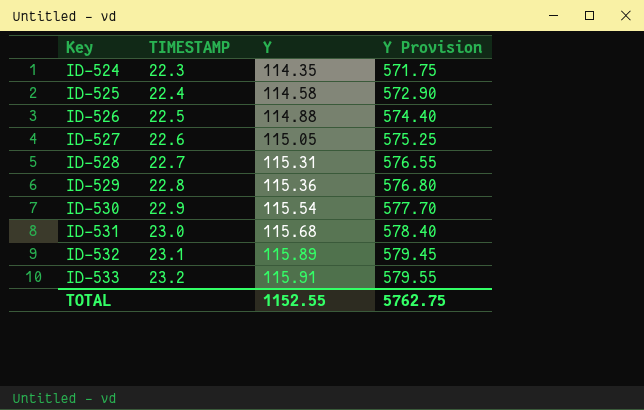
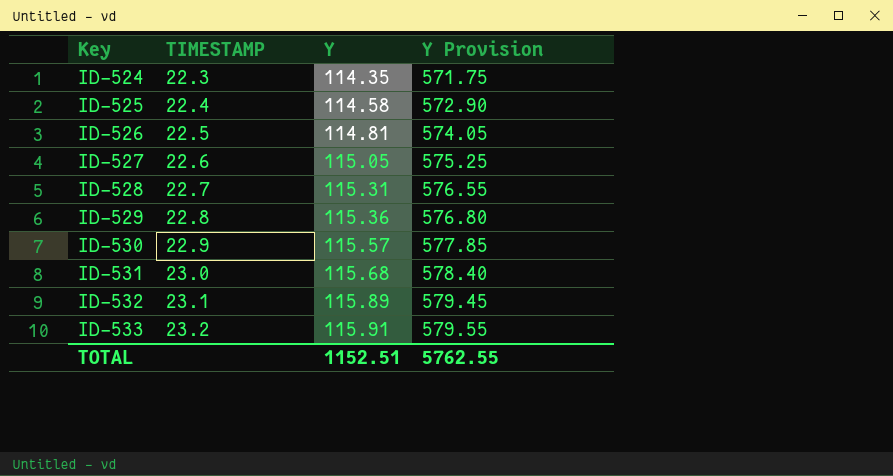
ID-526 | Y: 114.88 -> 114.81
ID-526 | Y Provision: 574.40 -> 574.05
ID-530 | Y: 115.54 -> 115.57
ID-530 | Y Provision: 577.70 -> 577.85
TOTAL | Y: 1152.55 -> 1152.51
TOTAL | Y Provision: 5762.75 -> 5762.55

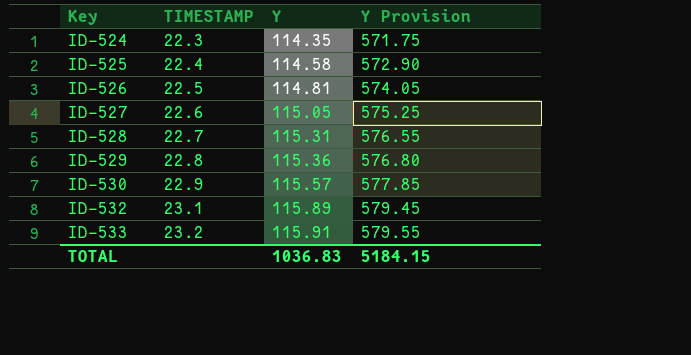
row ID-531: 23.0 | 115.68 | 578.40 -> none
TOTAL | Y: 1152.51 -> 1036.83
TOTAL | Y Provision: 5762.55 -> 5184.15

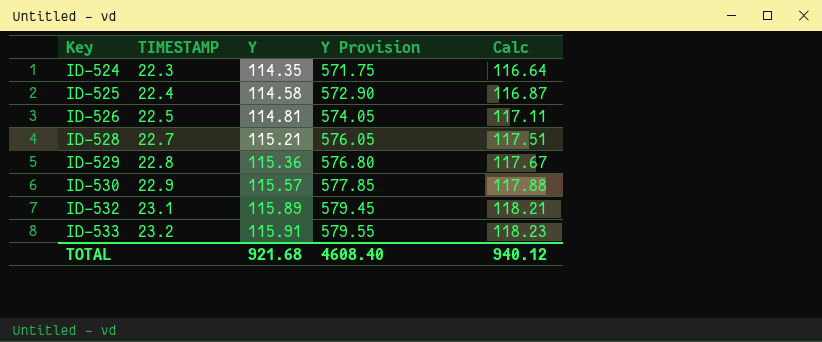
column Calc | formula: none -> [Y] * 1.02
row ID-527: 22.6 | 115.05 | 575.25 -> none
ID-528 | Y: 115.31 -> 115.21
ID-528 | Y Provision: 576.55 -> 576.05
TOTAL | Y: 1036.83 -> 921.68
TOTAL | Y Provision: 5184.15 -> 4608.40

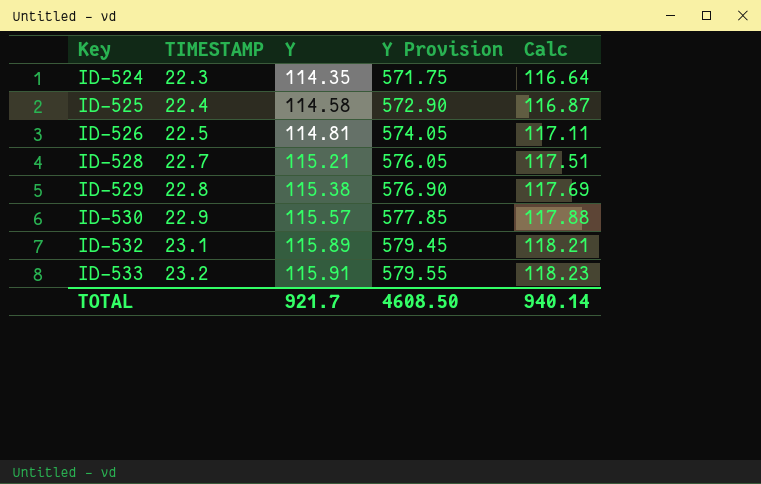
ID-529 | Y: 115.36 -> 115.38
ID-529 | Y Provision: 576.80 -> 576.90
ID-529 | Calc: 117.67 -> 117.69
TOTAL | Y: 921.68 -> 921.7
TOTAL | Y Provision: 4608.40 -> 4608.50
TOTAL | Calc: 940.12 -> 940.14

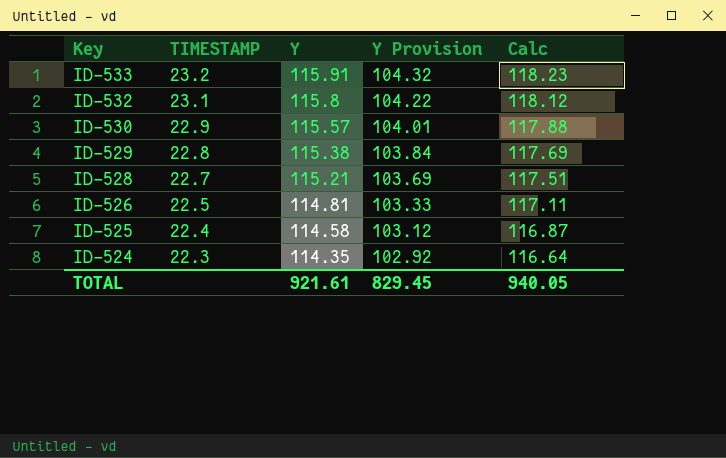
row order: Key ascending -> Key descending
column Y Provision | formula: [Y] * 5 -> [Y] * 0.9
ID-532 | Y: 115.89 -> 115.8
ID-532 | Calc: 118.21 -> 118.12
TOTAL | Y: 921.7 -> 921.61
TOTAL | Y Provision: 4608.50 -> 829.45
TOTAL | Calc: 940.14 -> 940.05

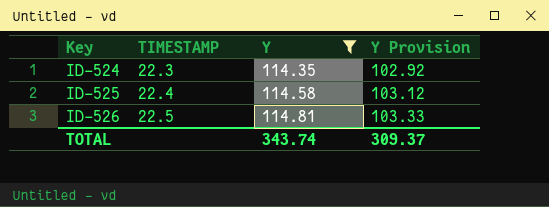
filter: none -> Y <= 114.81
row order: Key descending -> Key ascending
column Calc | formula: [Y] * 1.02 -> none
TOTAL | Y: 921.61 -> 343.74
TOTAL | Y Provision: 829.45 -> 309.37

